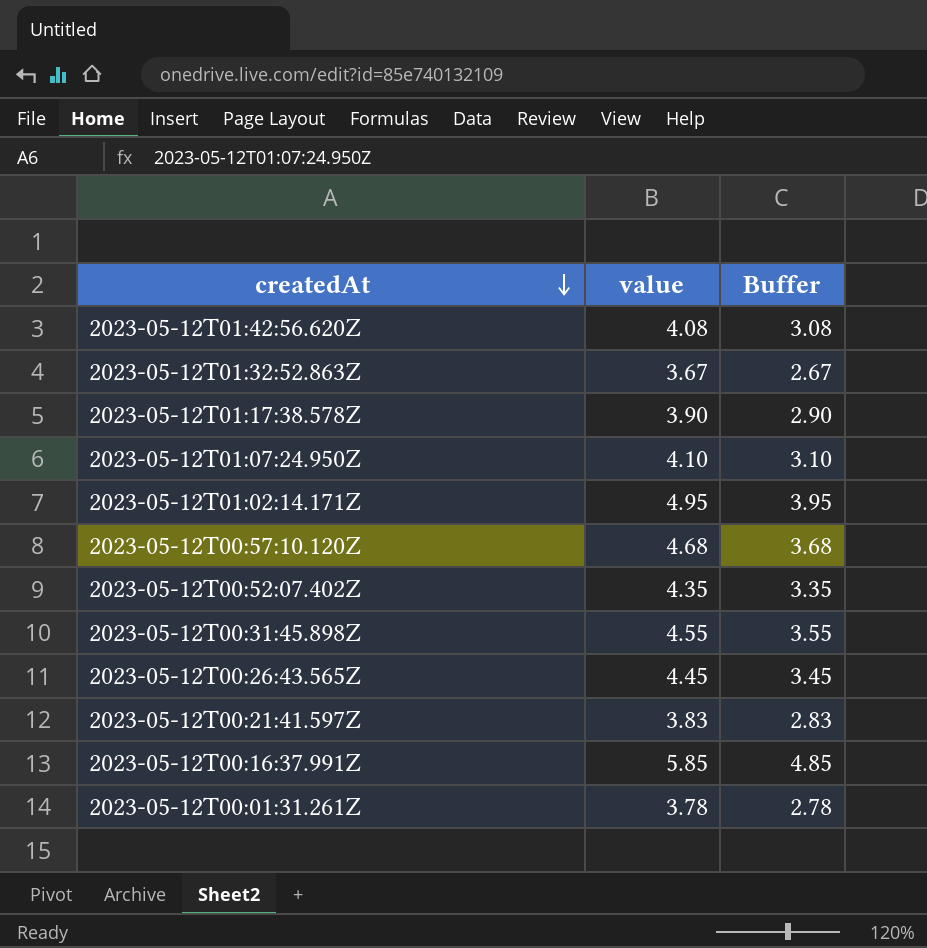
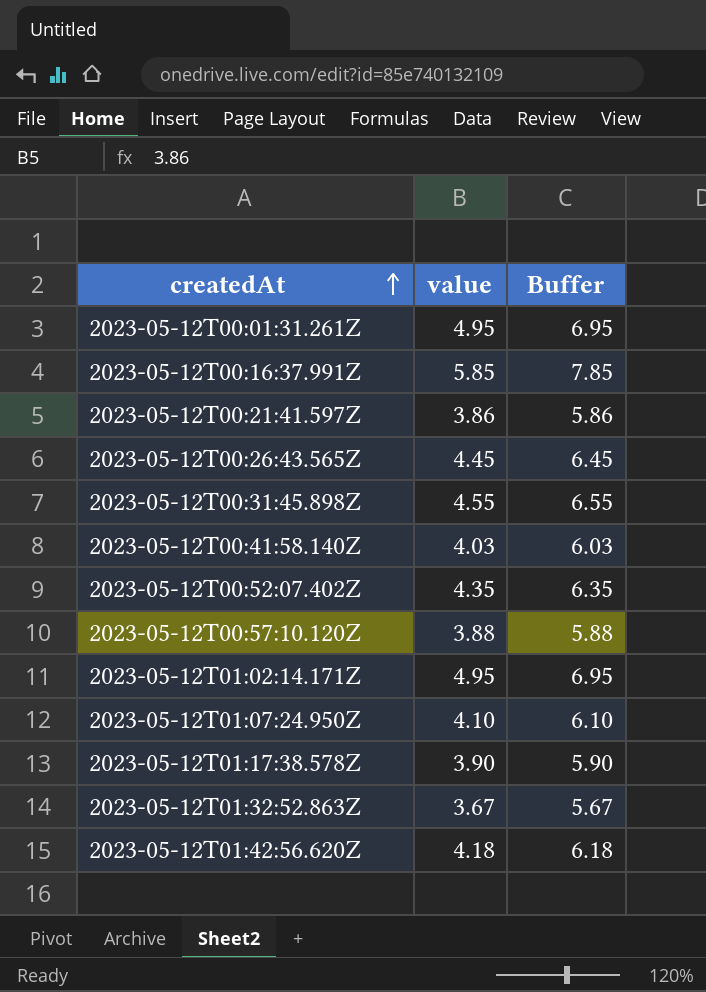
row order: createdAt descending -> createdAt ascending
column Buffer | formula: [value] - 1 -> [value] + 2
2023-05-12T00:01:31.261Z | value: 3.78 -> 4.95
2023-05-12T00:21:41.597Z | value: 3.83 -> 3.86
row 2023-05-12T00:41:58.140Z: none -> 4.03 | 6.03
2023-05-12T00:57:10.120Z | value: 4.68 -> 3.88
2023-05-12T01:42:56.620Z | value: 4.08 -> 4.18

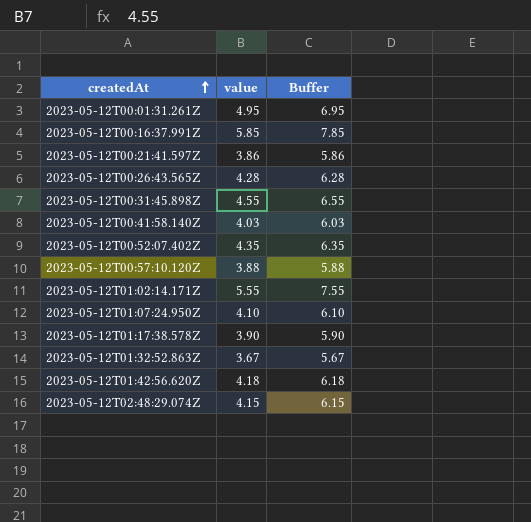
2023-05-12T00:26:43.565Z | value: 4.45 -> 4.28
2023-05-12T00:26:43.565Z | Buffer: 6.45 -> 6.28
2023-05-12T01:02:14.171Z | value: 4.95 -> 5.55
2023-05-12T01:02:14.171Z | Buffer: 6.95 -> 7.55
row 2023-05-12T02:48:29.074Z: none -> 4.15 | 6.15

